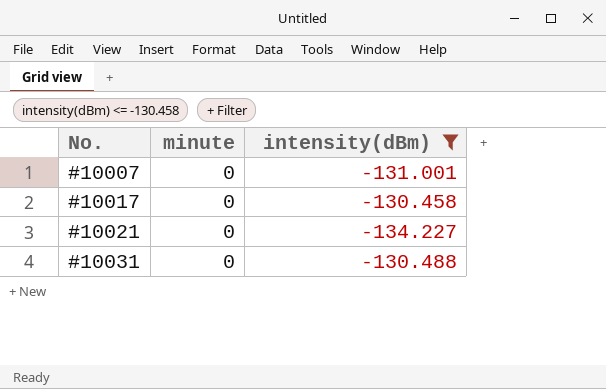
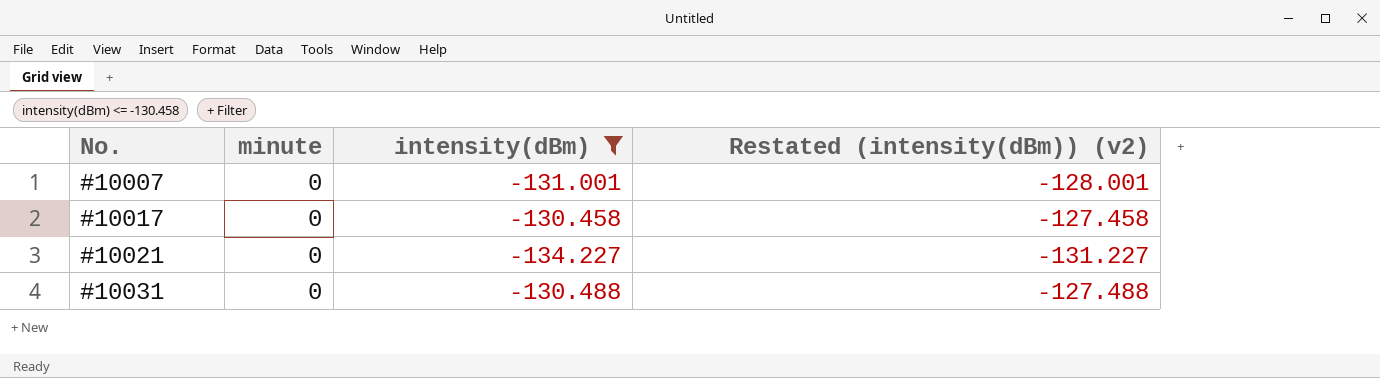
column Restated (intensity(dBm)) (v2) | formula: none -> [intensity(dBm)] + 3

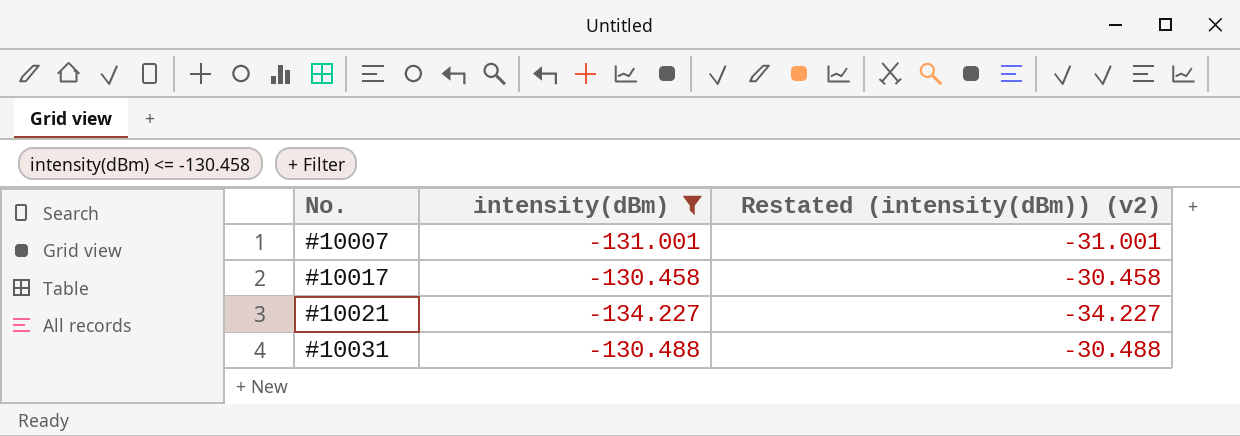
column minute | position: 2 -> none
column Restated (intensity(dBm)) (v2) | formula: [intensity(dBm)] + 3 -> [intensity(dBm)] + 100

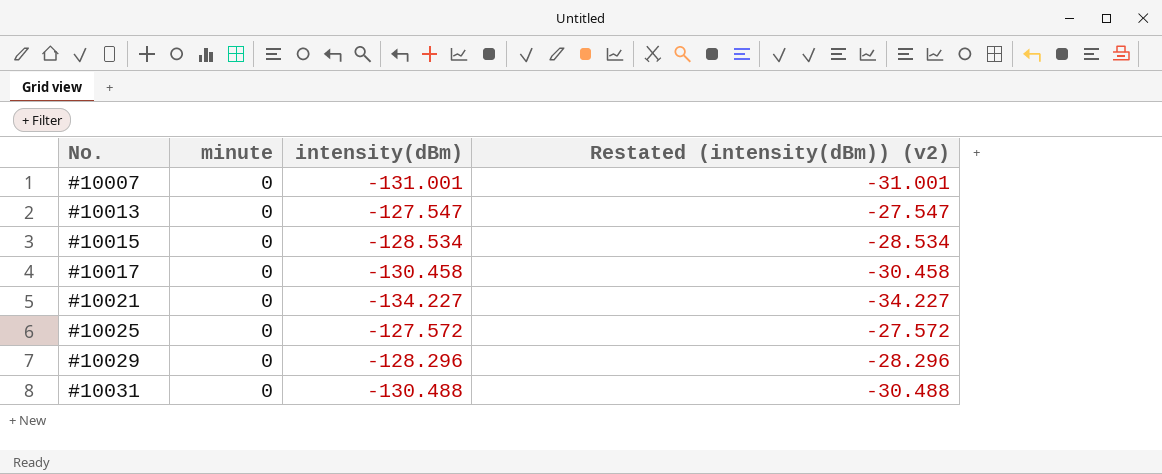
filter: intensity(dBm) <= -130.458 -> none
column minute | position: none -> 2

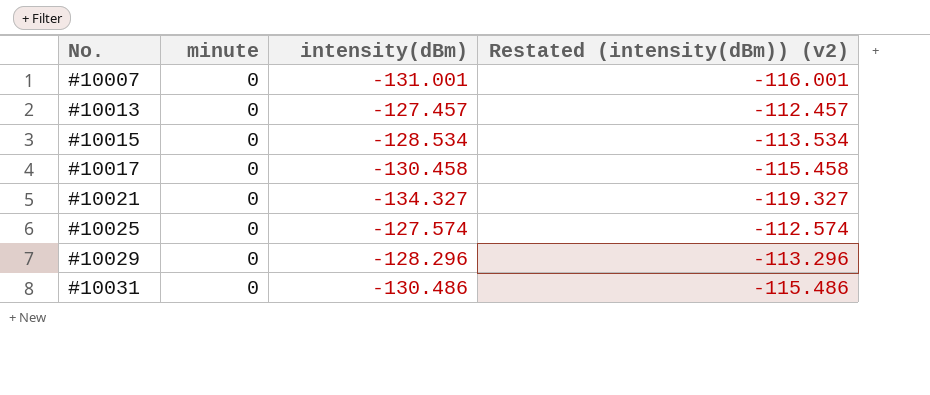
column Restated (intensity(dBm)) (v2) | formula: [intensity(dBm)] + 100 -> [intensity(dBm)] + 15
#10013 | intensity(dBm): -127.547 -> -127.457
#10021 | intensity(dBm): -134.227 -> -134.327
#10025 | intensity(dBm): -127.572 -> -127.574
#10031 | intensity(dBm): -130.488 -> -130.486

